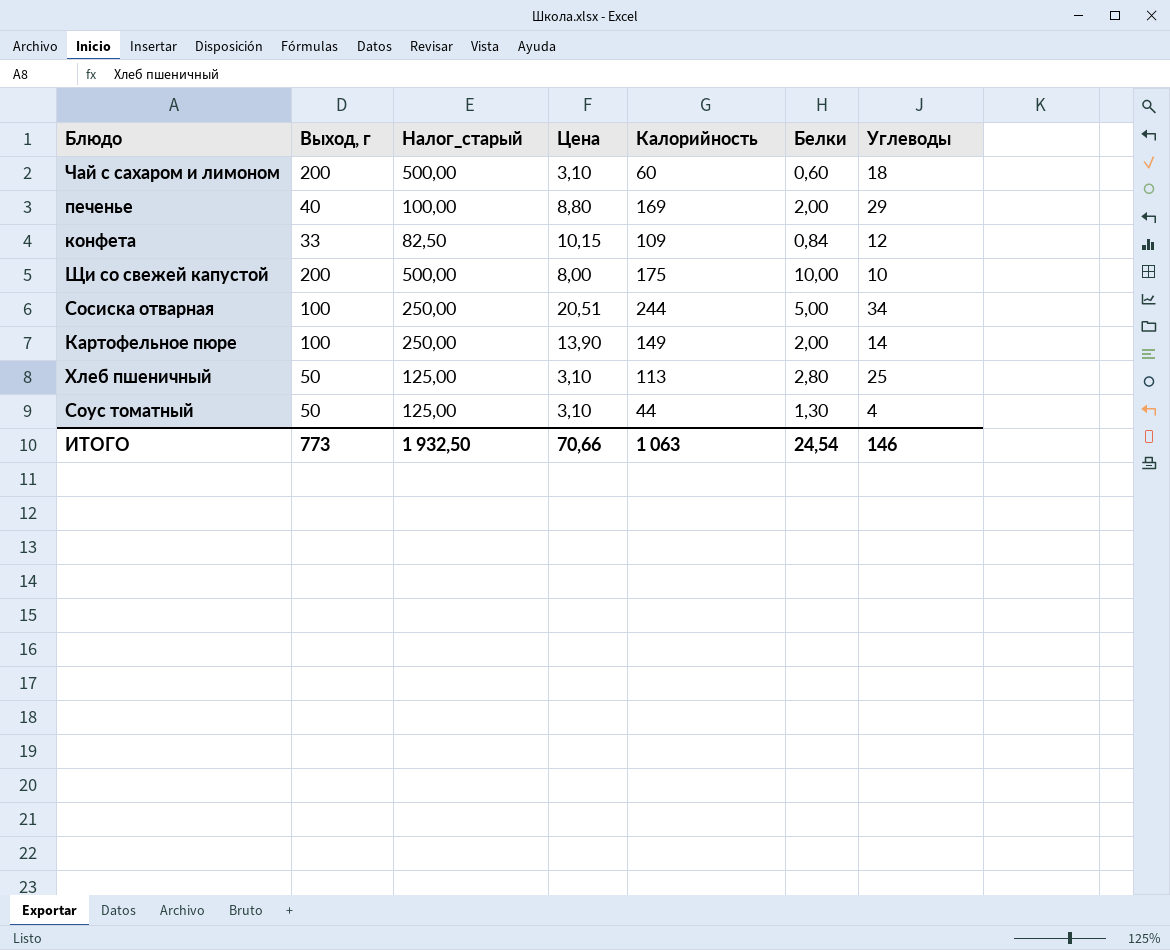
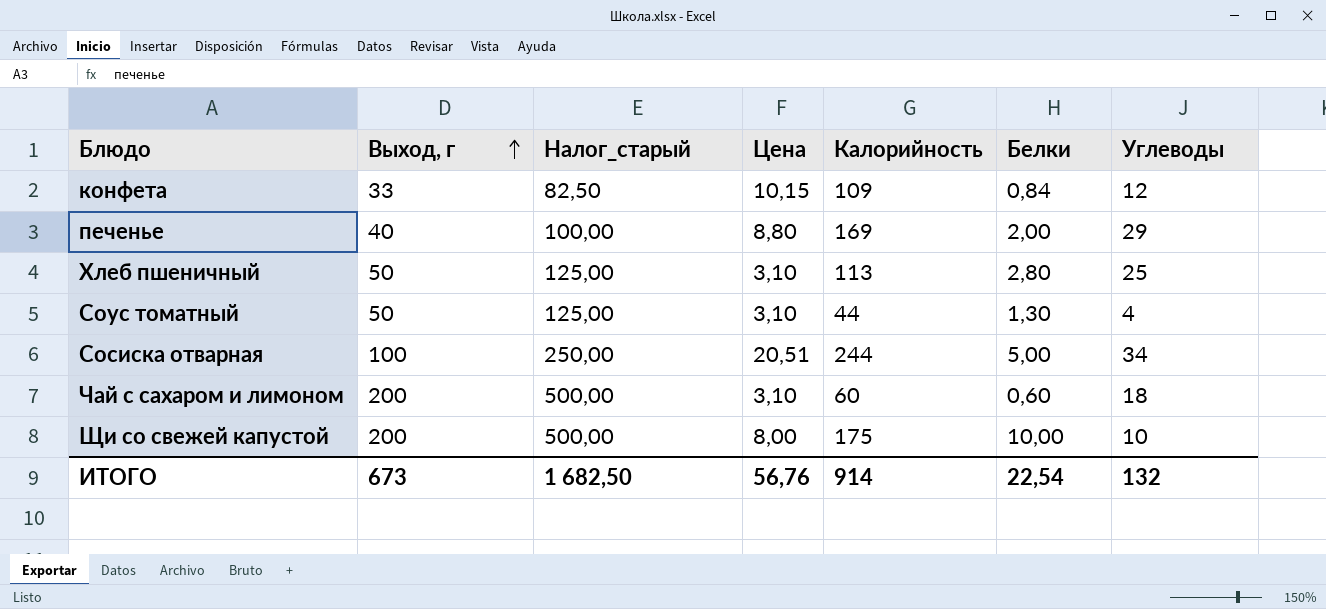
row order: none -> Выход, г ascending
row Картофельное пюре: 100 | 250,00 | 13,90 | 149 | 2,00 | 14 -> none
ИТОГО | Выход, г: 773 -> 673
ИТОГО | Налог_старый: 1 932,50 -> 1 682,50
ИТОГО | Цена: 70,66 -> 56,76
ИТОГО | Калорийность: 1 063 -> 914
ИТОГО | Белки: 24,54 -> 22,54
ИТОГО | Углеводы: 146 -> 132

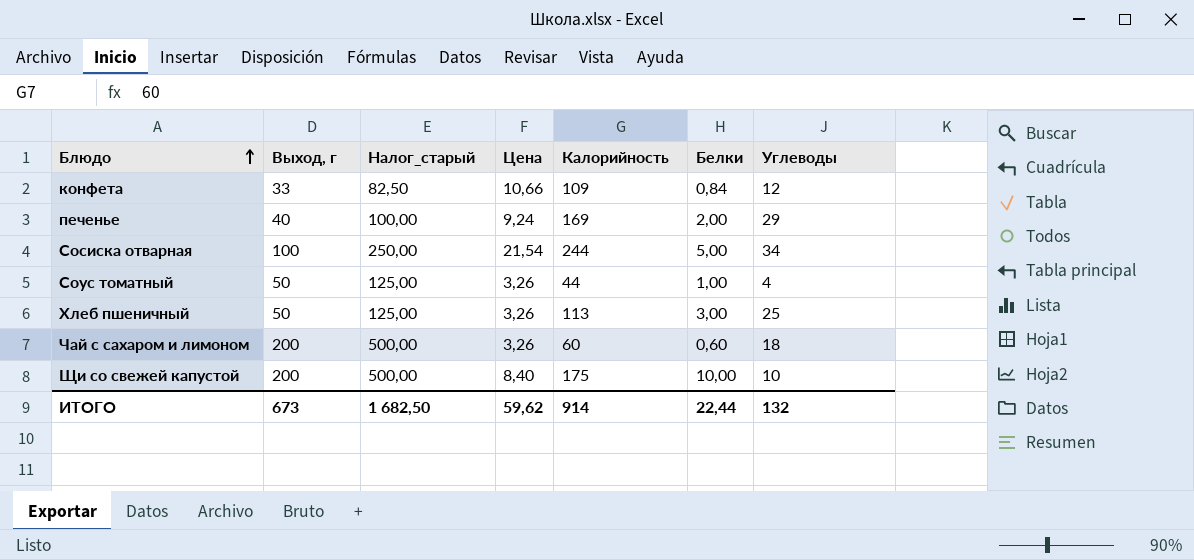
row order: Выход, г ascending -> Блюдо ascending
конфета | Цена: 10,15 -> 10,66
печенье | Цена: 8,80 -> 9,24
Сосиска отварная | Цена: 20,51 -> 21,54
Соус томатный | Цена: 3,10 -> 3,26
Соус томатный | Белки: 1,30 -> 1,00
Хлеб пшеничный | Цена: 3,10 -> 3,26
Хлеб пшеничный | Белки: 2,80 -> 3,00
Чай с сахаром и лимоном | Цена: 3,10 -> 3,26
Щи со свежей капустой | Цена: 8,00 -> 8,40
ИТОГО | Цена: 56,76 -> 59,62
ИТОГО | Белки: 22,54 -> 22,44

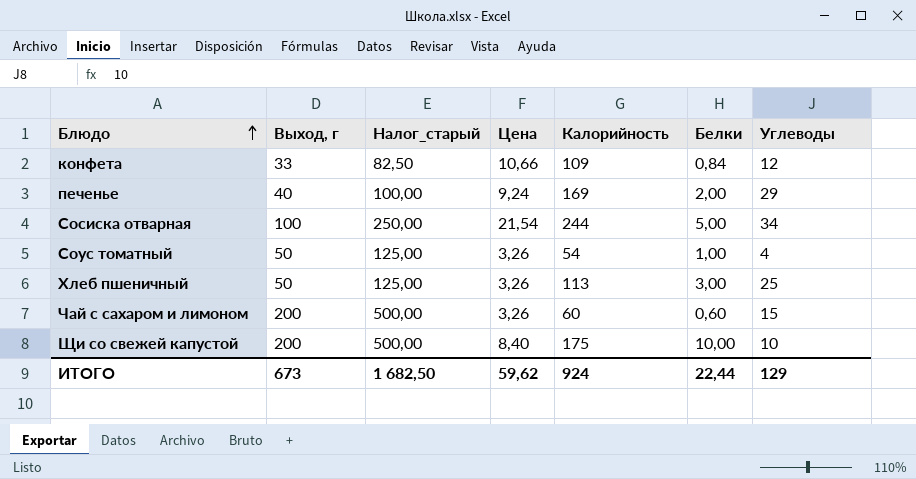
Соус томатный | Калорийность: 44 -> 54
Чай с сахаром и лимоном | Углеводы: 18 -> 15
ИТОГО | Калорийность: 914 -> 924
ИТОГО | Углеводы: 132 -> 129

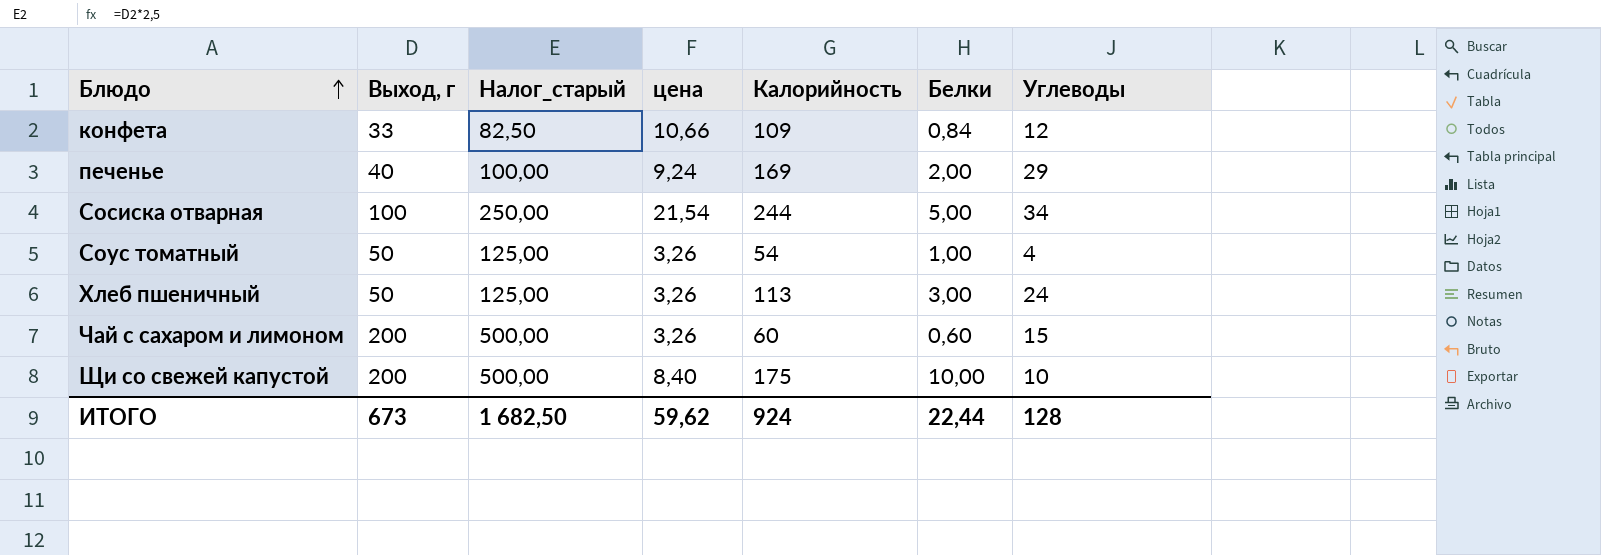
column name: Цена -> цена
Хлеб пшеничный | Углеводы: 25 -> 24
ИТОГО | Углеводы: 129 -> 128

